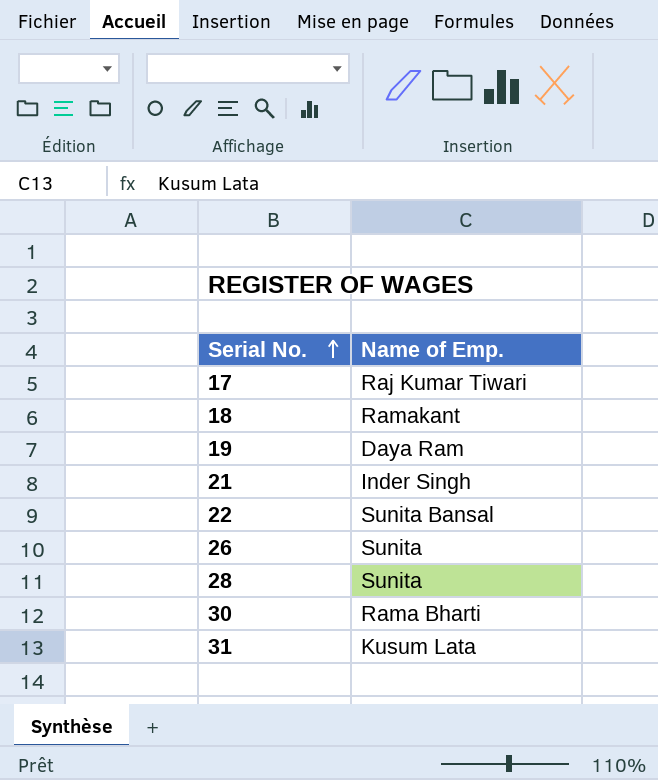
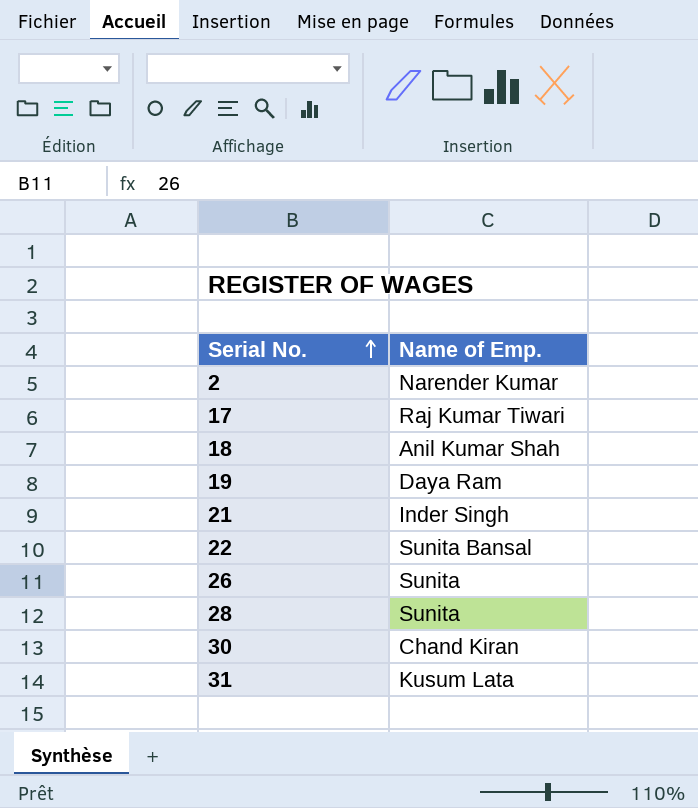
row 2: none -> Narender Kumar
18 | Name of Emp.: Ramakant -> Anil Kumar Shah
30 | Name of Emp.: Rama Bharti -> Chand Kiran

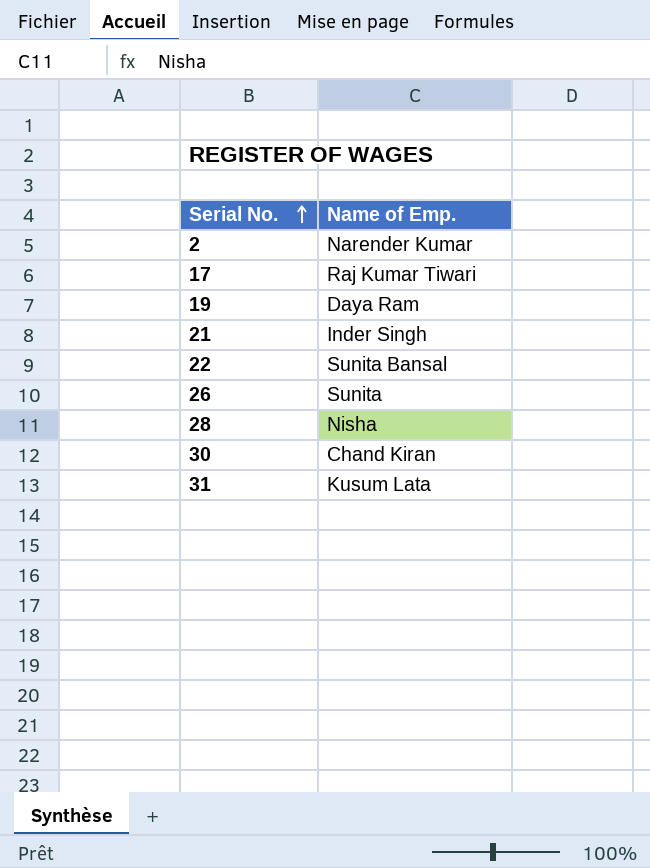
row 18: Anil Kumar Shah -> none
28 | Name of Emp.: Sunita -> Nisha

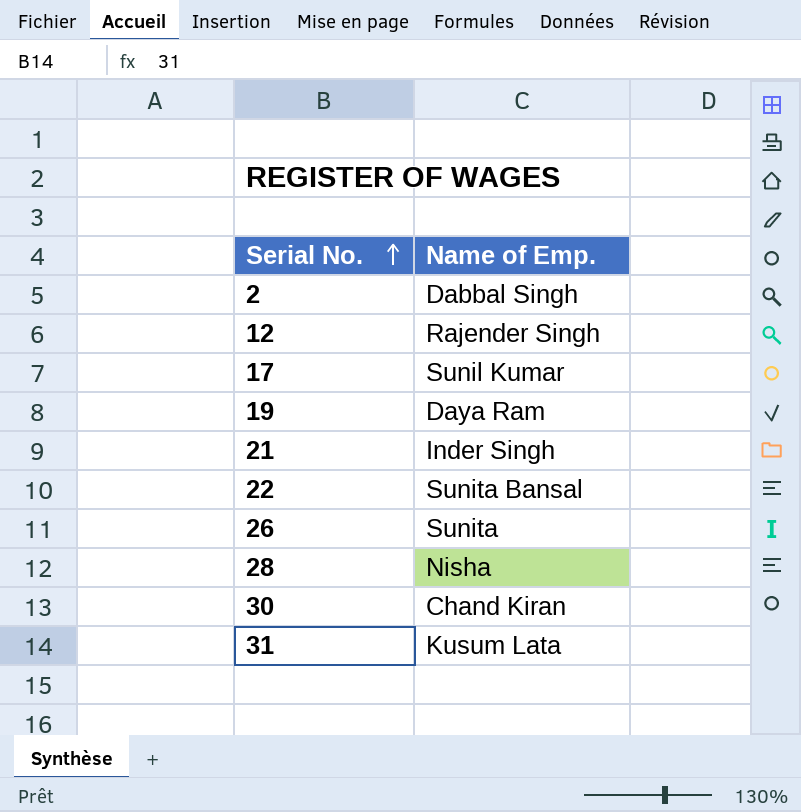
2 | Name of Emp.: Narender Kumar -> Dabbal Singh
row 12: none -> Rajender Singh
17 | Name of Emp.: Raj Kumar Tiwari -> Sunil Kumar

